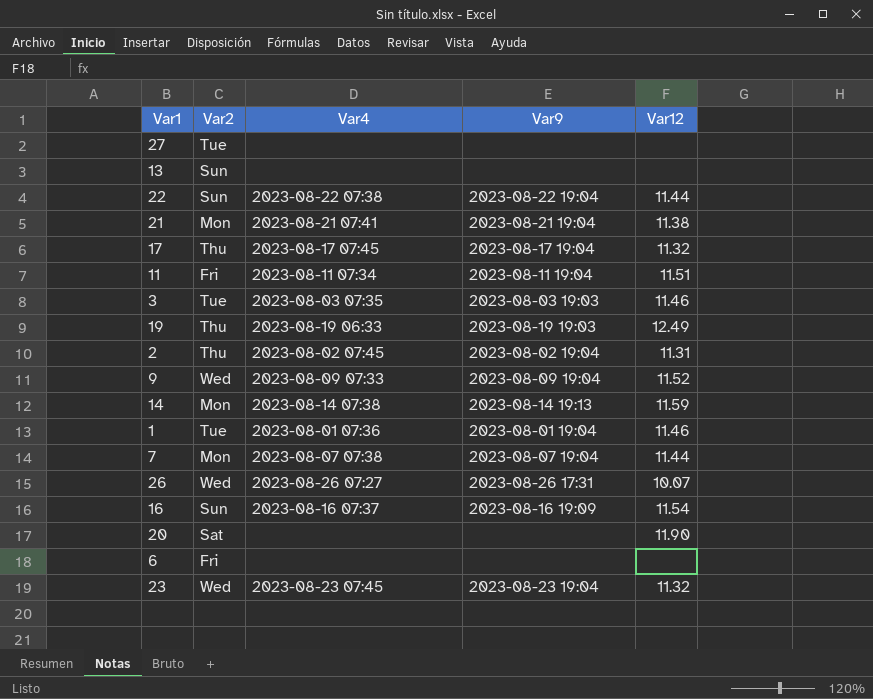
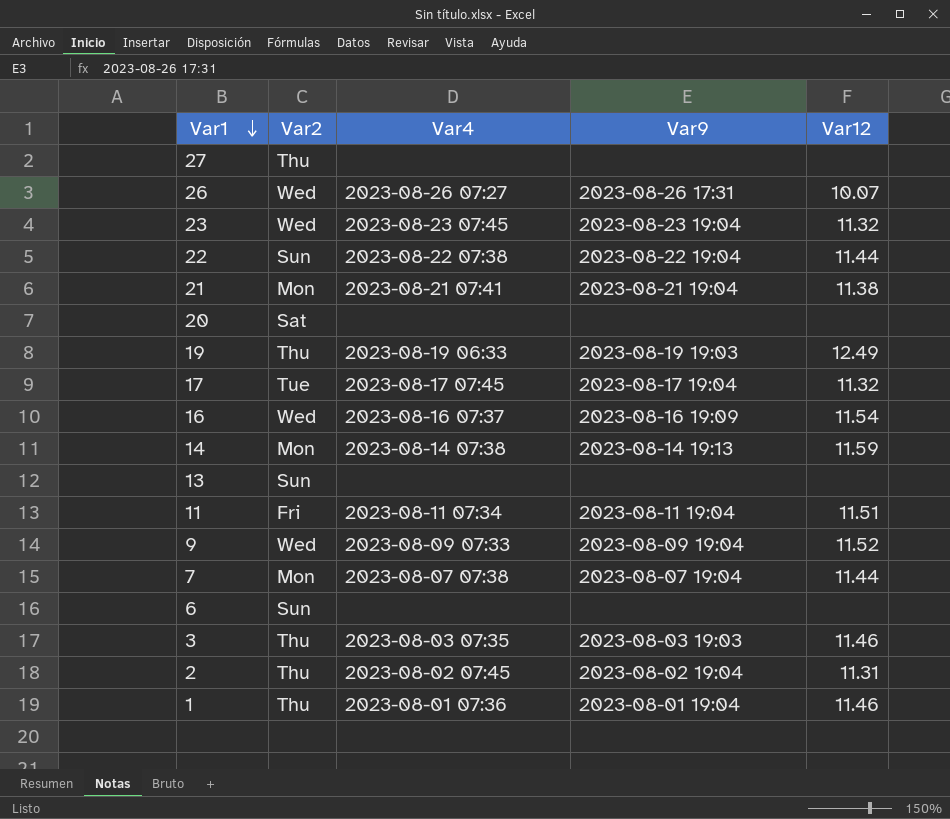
row order: none -> Var1 descending
27 | Var2: Tue -> Thu
20 | Var12: 11.90 -> none
17 | Var2: Thu -> Tue
16 | Var2: Sun -> Wed
6 | Var2: Fri -> Sun
3 | Var2: Tue -> Thu
1 | Var2: Tue -> Thu

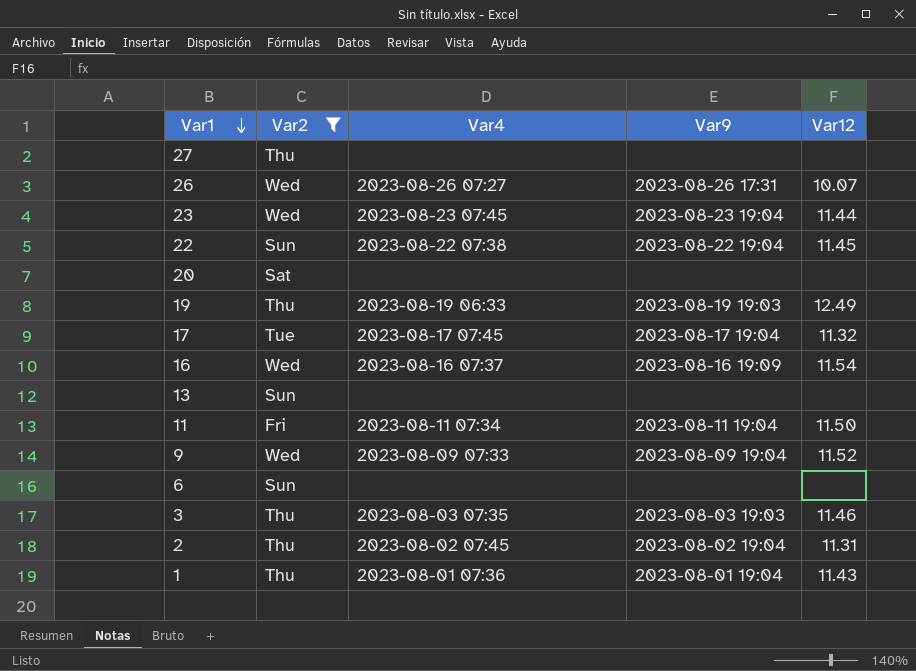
filter: none -> Var2 != Mon
23 | Var12: 11.32 -> 11.44
22 | Var12: 11.44 -> 11.45
11 | Var12: 11.51 -> 11.50
1 | Var12: 11.46 -> 11.43

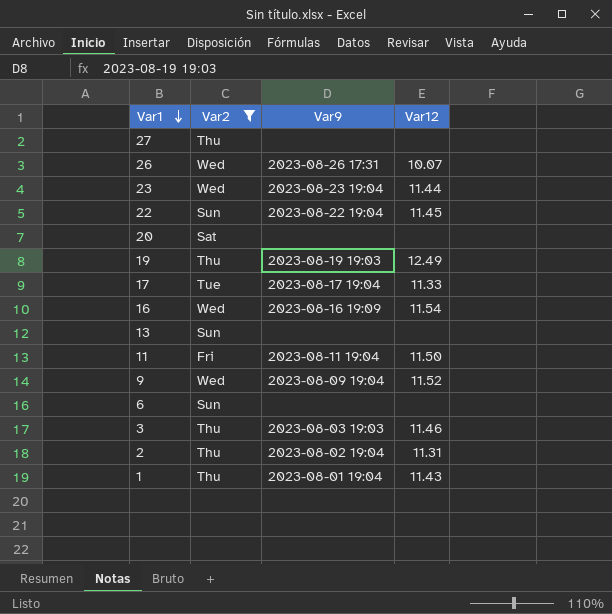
column Var4 | position: 3 -> none
17 | Var12: 11.32 -> 11.33

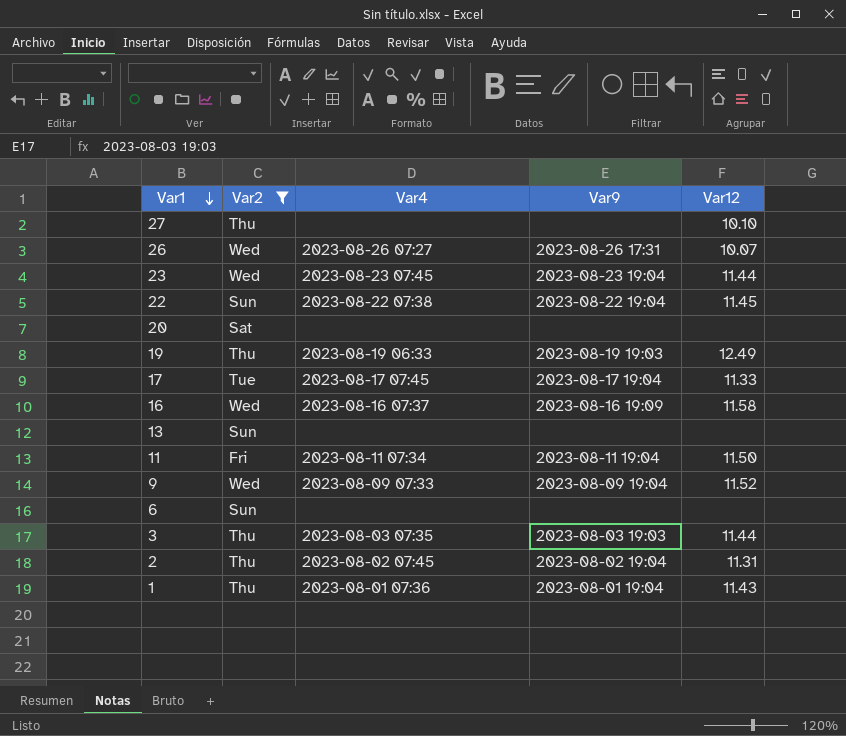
column Var4 | position: none -> 3
27 | Var12: none -> 10.10
16 | Var12: 11.54 -> 11.58
3 | Var12: 11.46 -> 11.44

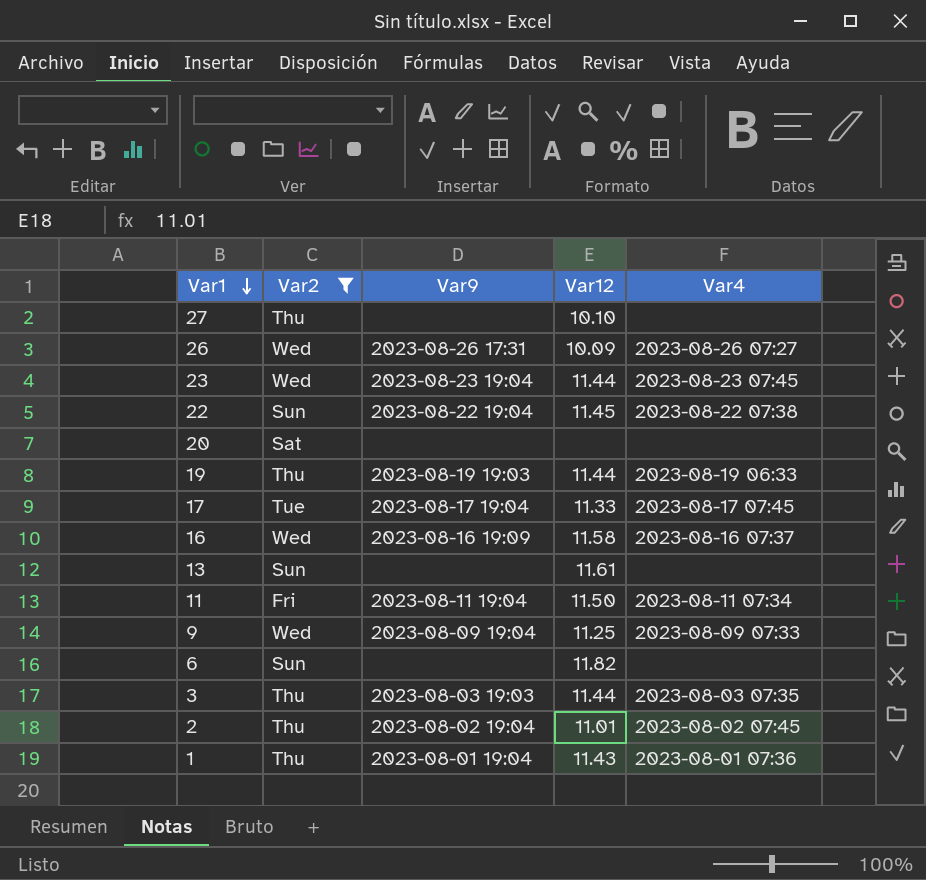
column Var4 | position: 3 -> 5
26 | Var12: 10.07 -> 10.09
19 | Var12: 12.49 -> 11.44
13 | Var12: none -> 11.61
9 | Var12: 11.52 -> 11.25
6 | Var12: none -> 11.82
2 | Var12: 11.31 -> 11.01

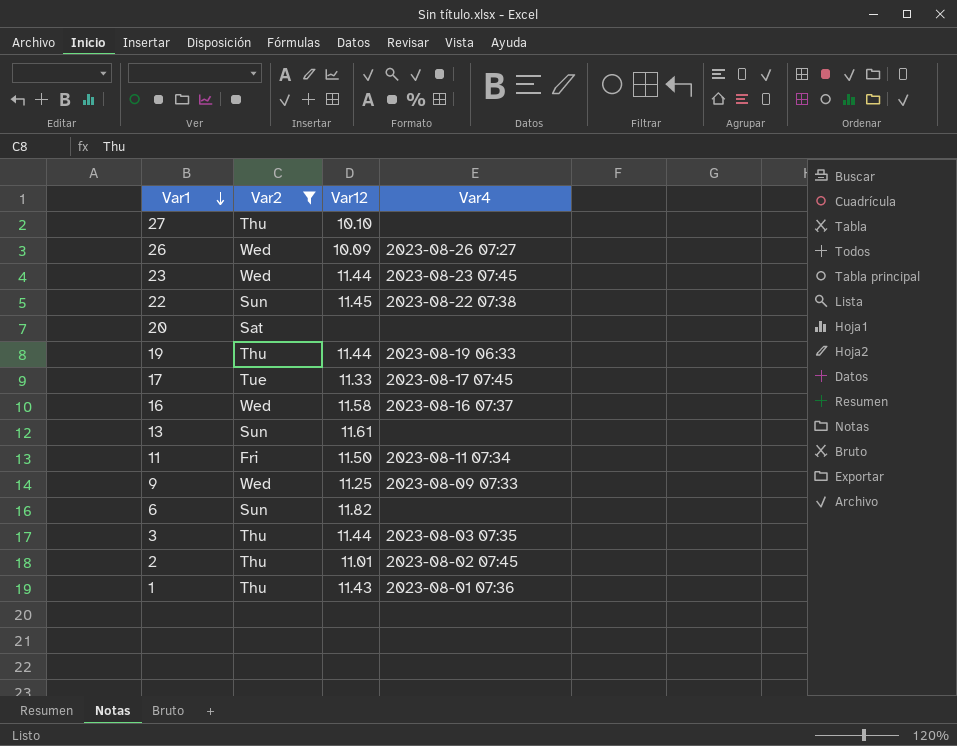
column Var9 | position: 3 -> none

